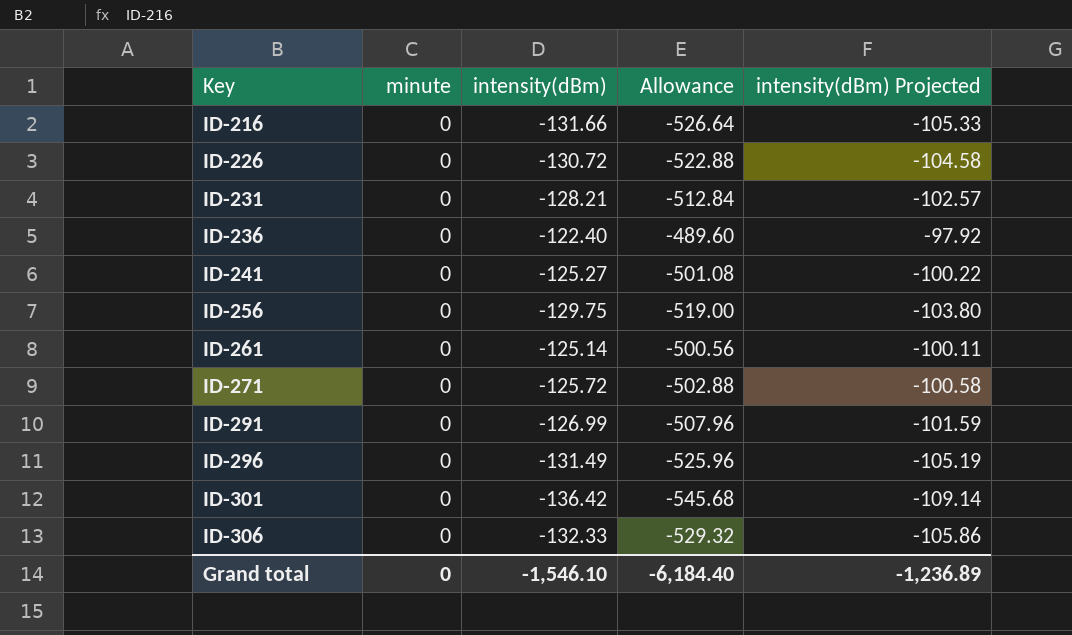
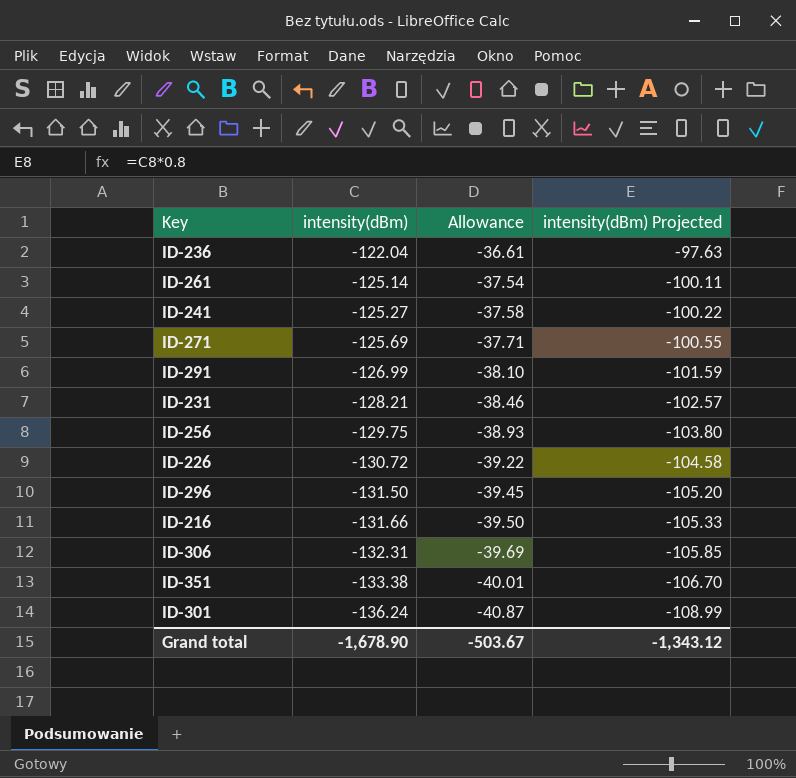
row order: Key ascending -> intensity(dBm) descending
column minute | position: 2 -> none
column Allowance | formula: [intensity(dBm)] * 4 -> [intensity(dBm)] * 0.3
ID-236 | intensity(dBm): -122.40 -> -122.04
ID-236 | intensity(dBm) Projected: -97.92 -> -97.63
ID-271 | intensity(dBm): -125.72 -> -125.69
ID-271 | intensity(dBm) Projected: -100.58 -> -100.55
ID-296 | intensity(dBm): -131.49 -> -131.50
ID-296 | intensity(dBm) Projected: -105.19 -> -105.20
ID-306 | intensity(dBm): -132.33 -> -132.31
ID-306 | intensity(dBm) Projected: -105.86 -> -105.85
row ID-351: none -> -133.38 | -40.01 | -106.70
ID-301 | intensity(dBm): -136.42 -> -136.24
ID-301 | intensity(dBm) Projected: -109.14 -> -108.99
Grand total | intensity(dBm): -1,546.10 -> -1,678.90
Grand total | Allowance: -6,184.40 -> -503.67
Grand total | intensity(dBm) Projected: -1,236.89 -> -1,343.12

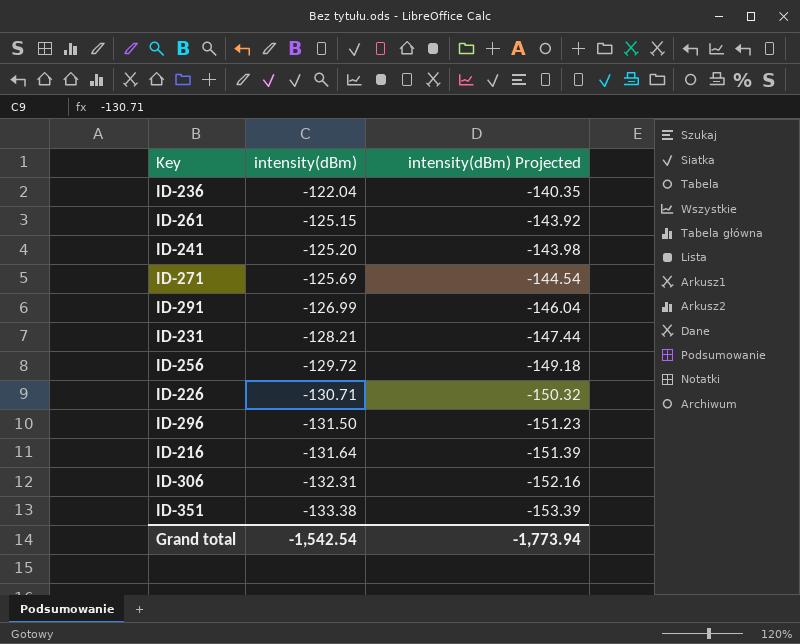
column Allowance | formula: [intensity(dBm)] * 0.3 -> none
column intensity(dBm) Projected | formula: [intensity(dBm)] * 0.8 -> [intensity(dBm)] * 1.15
row ID-301: -136.24 | -40.87 | -108.99 -> none
ID-261 | intensity(dBm): -125.14 -> -125.15
ID-241 | intensity(dBm): -125.27 -> -125.20
ID-256 | intensity(dBm): -129.75 -> -129.72
ID-226 | intensity(dBm): -130.72 -> -130.71
ID-216 | intensity(dBm): -131.66 -> -131.64
Grand total | intensity(dBm): -1,678.90 -> -1,542.54
Grand total | intensity(dBm) Projected: -1,343.12 -> -1,773.94

